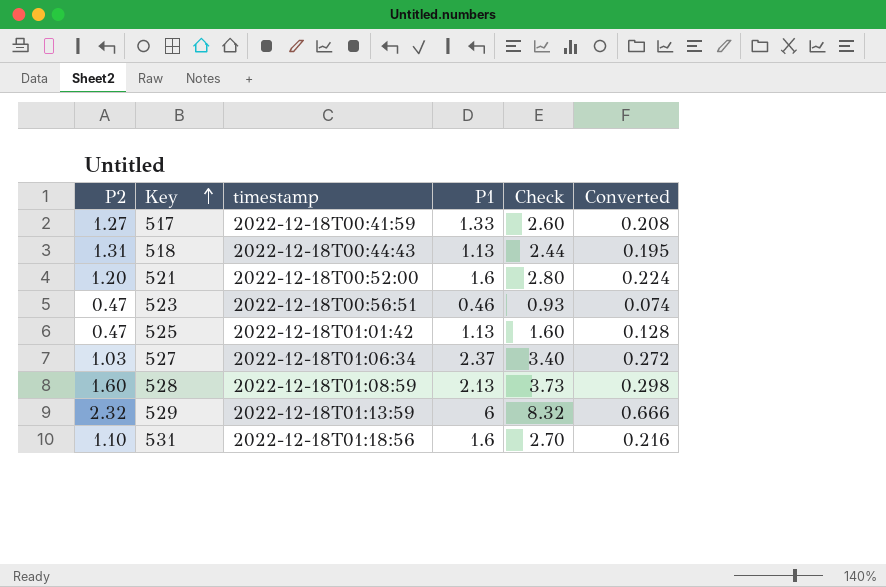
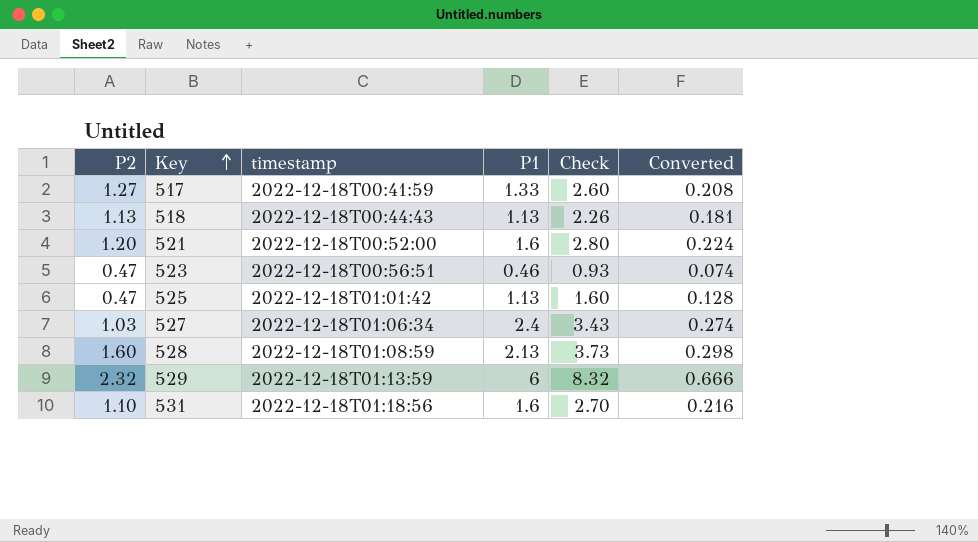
518 | P2: 1.31 -> 1.13
518 | Check: 2.44 -> 2.26
518 | Converted: 0.195 -> 0.181
527 | P1: 2.37 -> 2.4
527 | Check: 3.40 -> 3.43
527 | Converted: 0.272 -> 0.274

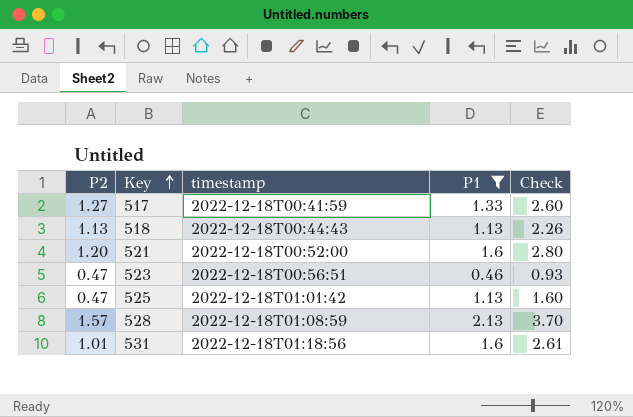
filter: none -> P1 <= 2.13
column Converted | formula: [Check] * 0.08 -> none
528 | P2: 1.60 -> 1.57
528 | Check: 3.73 -> 3.70
531 | P2: 1.10 -> 1.01
531 | Check: 2.70 -> 2.61

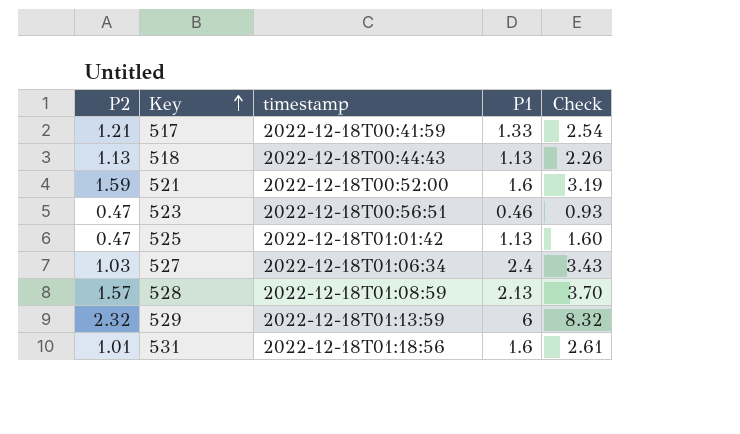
filter: P1 <= 2.13 -> none
517 | P2: 1.27 -> 1.21
517 | Check: 2.60 -> 2.54
521 | P2: 1.20 -> 1.59
521 | Check: 2.80 -> 3.19

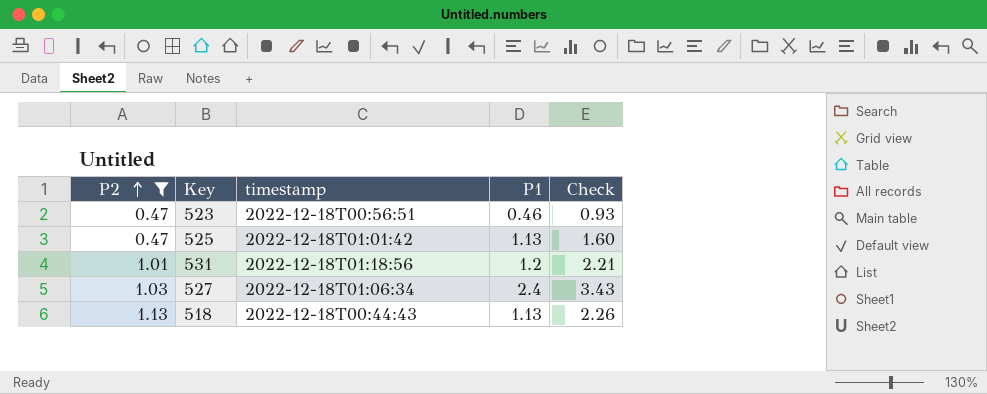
filter: none -> P2 <= 1.13
row order: Key ascending -> P2 ascending
531 | P1: 1.6 -> 1.2
531 | Check: 2.61 -> 2.21

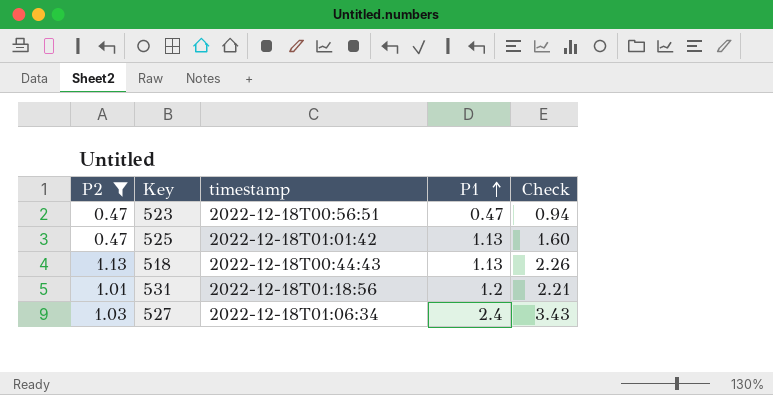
row order: P2 ascending -> P1 ascending
523 | P1: 0.46 -> 0.47
523 | Check: 0.93 -> 0.94

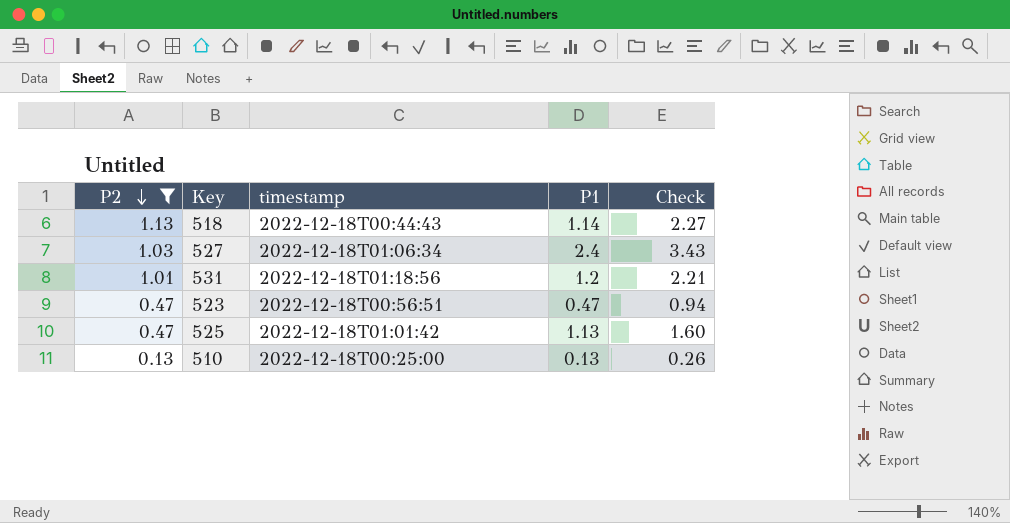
row order: P1 ascending -> P2 descending
518 | P1: 1.13 -> 1.14
518 | Check: 2.26 -> 2.27
row 510: none -> 0.13 | 2022-12-18T00:25:00 | 0.13 | 0.26

